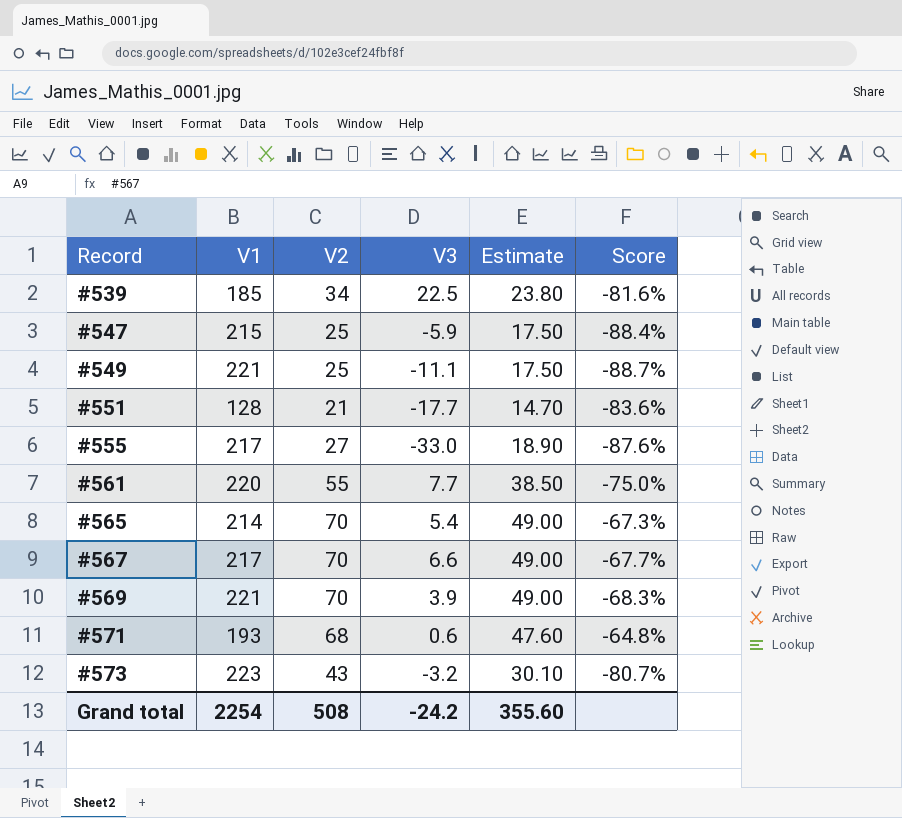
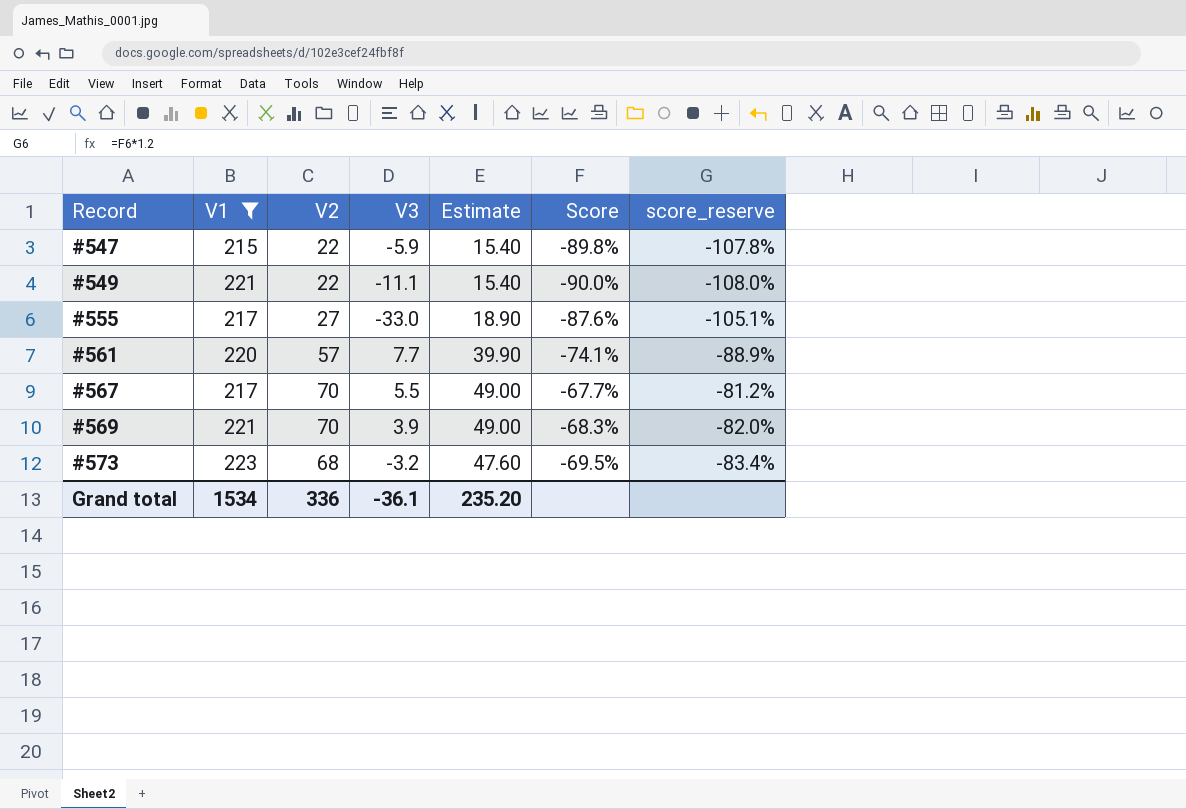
filter: none -> V1 >= 215
column score_reserve | formula: none -> [Score] * 1.2
#547 | V2: 25 -> 22
#547 | Estimate: 17.50 -> 15.40
#547 | Score: -88.4% -> -89.8%
#549 | V2: 25 -> 22
#549 | Estimate: 17.50 -> 15.40
#549 | Score: -88.7% -> -90.0%
#561 | V2: 55 -> 57
#561 | Estimate: 38.50 -> 39.90
#561 | Score: -75.0% -> -74.1%
#567 | V3: 6.6 -> 5.5
#573 | V2: 43 -> 68
#573 | Estimate: 30.10 -> 47.60
#573 | Score: -80.7% -> -69.5%
Grand total | V1: 2254 -> 1534
Grand total | V2: 508 -> 336
Grand total | V3: -24.2 -> -36.1
Grand total | Estimate: 355.60 -> 235.20

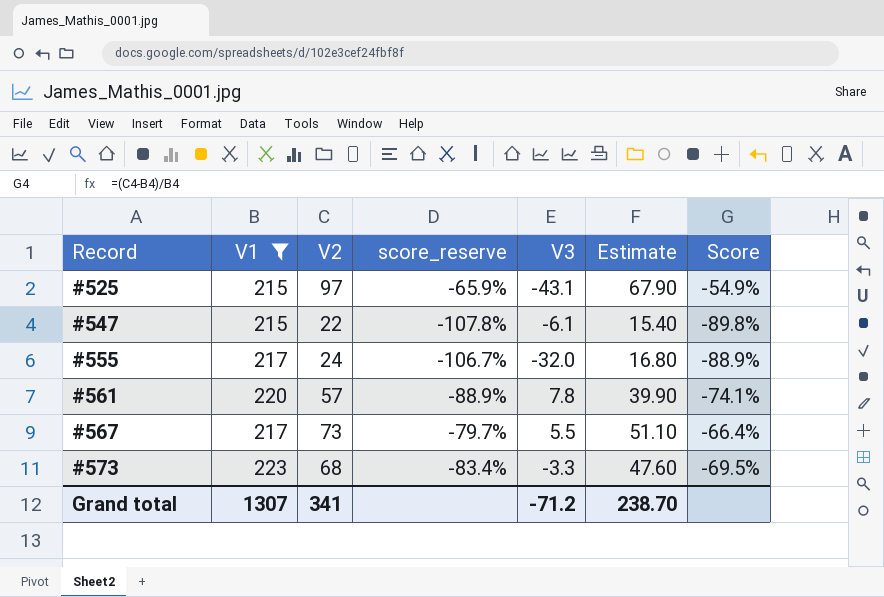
column score_reserve | position: 7 -> 4
row #549: 221 | 22 | -11.1 | 15.40 | -90.0% | -108.0% -> none
row #569: 221 | 70 | 3.9 | 49.00 | -68.3% | -82.0% -> none
row #525: none -> 215 | 97 | -65.9% | -43.1 | 67.90 | -54.9%
#547 | V3: -5.9 -> -6.1
#555 | V2: 27 -> 24
#555 | score_reserve: -105.1% -> -106.7%
#555 | V3: -33.0 -> -32.0
#555 | Estimate: 18.90 -> 16.80
#555 | Score: -87.6% -> -88.9%
#561 | V3: 7.7 -> 7.8
#567 | V2: 70 -> 73
#567 | score_reserve: -81.2% -> -79.7%
#567 | Estimate: 49.00 -> 51.10
#567 | Score: -67.7% -> -66.4%
#573 | V3: -3.2 -> -3.3
Grand total | V1: 1534 -> 1307
Grand total | V2: 336 -> 341
Grand total | V3: -36.1 -> -71.2
Grand total | Estimate: 235.20 -> 238.70

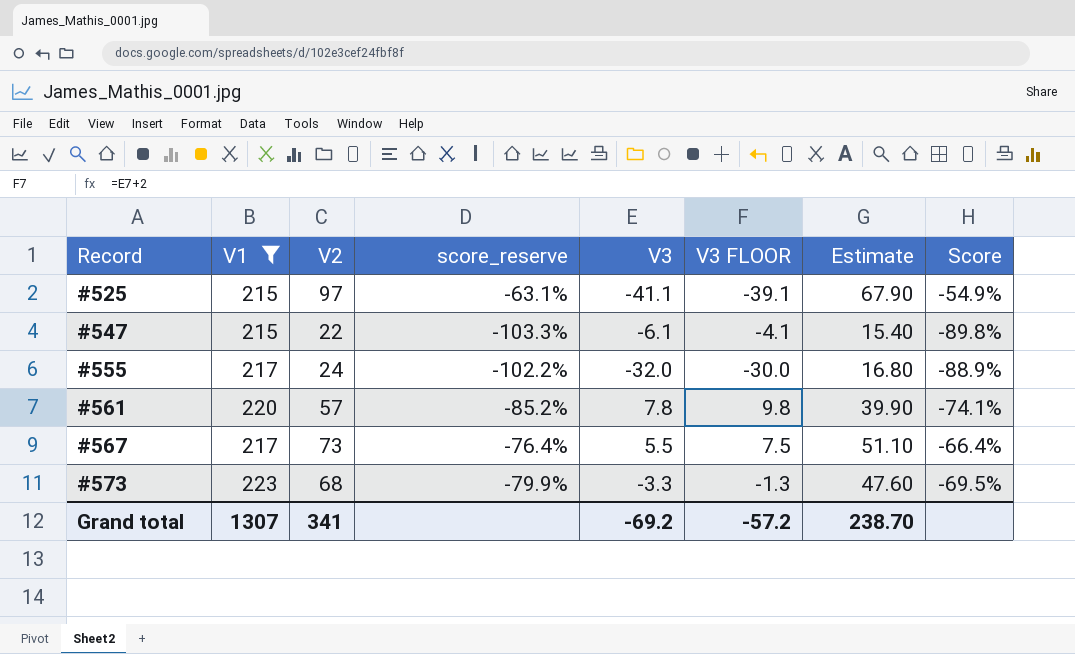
column score_reserve | formula: [Score] * 1.2 -> [Score] * 1.15
column V3 FLOOR | formula: none -> [V3] + 2
#525 | V3: -43.1 -> -41.1
Grand total | V3: -71.2 -> -69.2

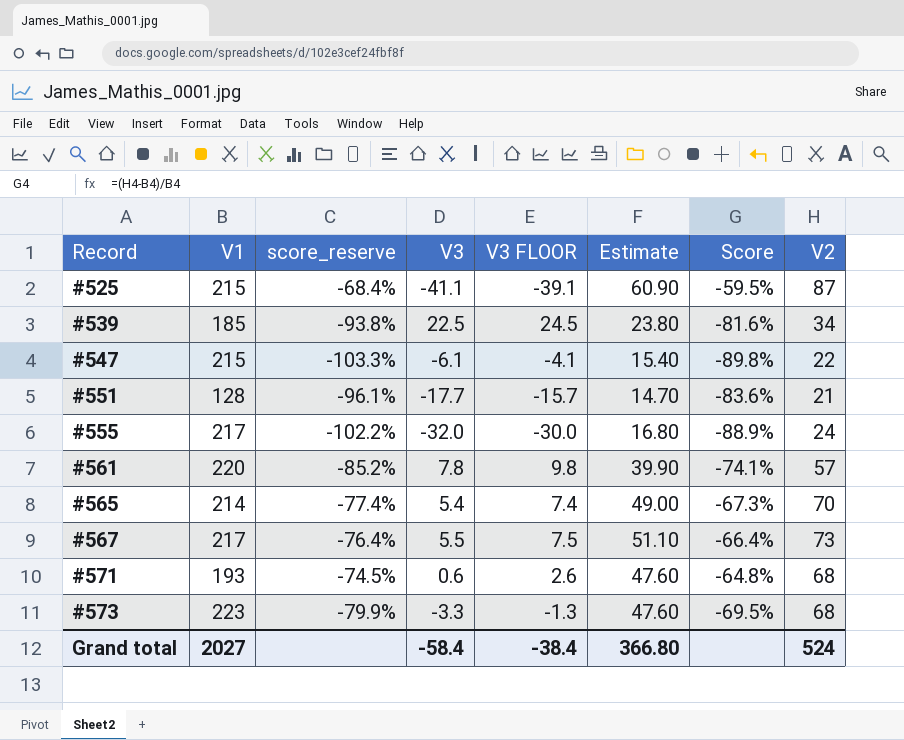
filter: V1 >= 215 -> none
column V2 | position: 3 -> 8
#525 | score_reserve: -63.1% -> -68.4%
#525 | Estimate: 67.90 -> 60.90
#525 | Score: -54.9% -> -59.5%
#525 | V2: 97 -> 87
Grand total | V1: 1307 -> 2027
Grand total | V3: -69.2 -> -58.4
Grand total | V3 FLOOR: -57.2 -> -38.4
Grand total | Estimate: 238.70 -> 366.80
Grand total | V2: 341 -> 524

